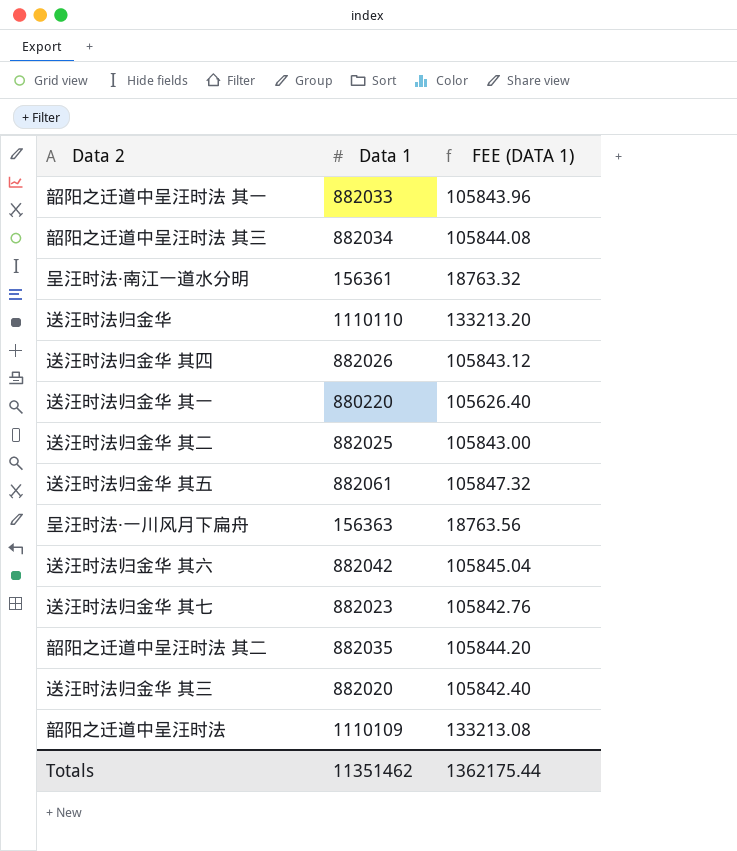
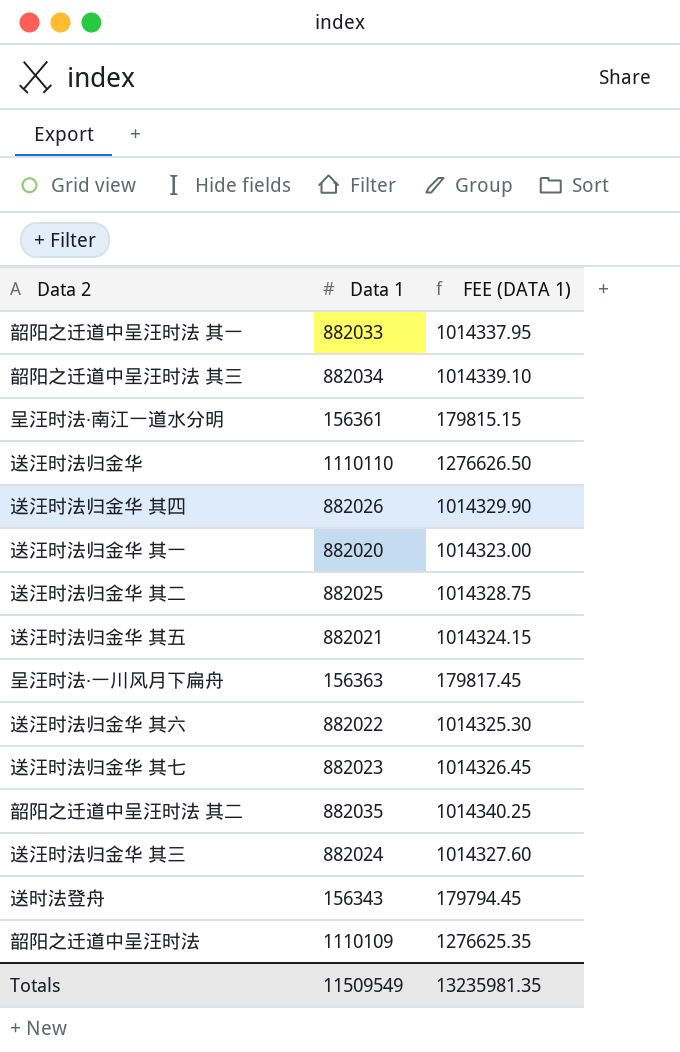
column FEE (DATA 1) | formula: [Data 1] * 0.12 -> [Data 1] * 1.15
送汪时法归金华 其一 | Data 1: 880220 -> 882020
送汪时法归金华 其五 | Data 1: 882061 -> 882021
送汪时法归金华 其六 | Data 1: 882042 -> 882022
送汪时法归金华 其三 | Data 1: 882020 -> 882024
row 送时法登舟: none -> 156343 | 179794.45
Totals | Data 1: 11351462 -> 11509549
Totals | FEE (DATA 1): 1362175.44 -> 13235981.35

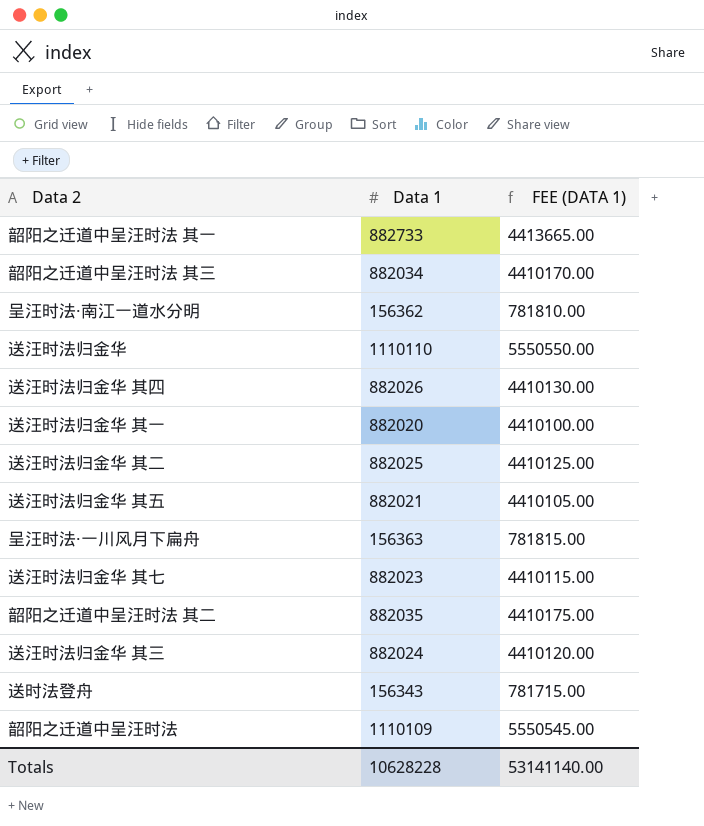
column FEE (DATA 1) | formula: [Data 1] * 1.15 -> [Data 1] * 5
row 送汪时法归金华 其六: 882022 | 1014325.30 -> none
韶阳之迁道中呈汪时法 其一 | Data 1: 882033 -> 882733
呈汪时法·南江一道水分明 | Data 1: 156361 -> 156362
Totals | Data 1: 11509549 -> 10628228
Totals | FEE (DATA 1): 13235981.35 -> 53141140.00

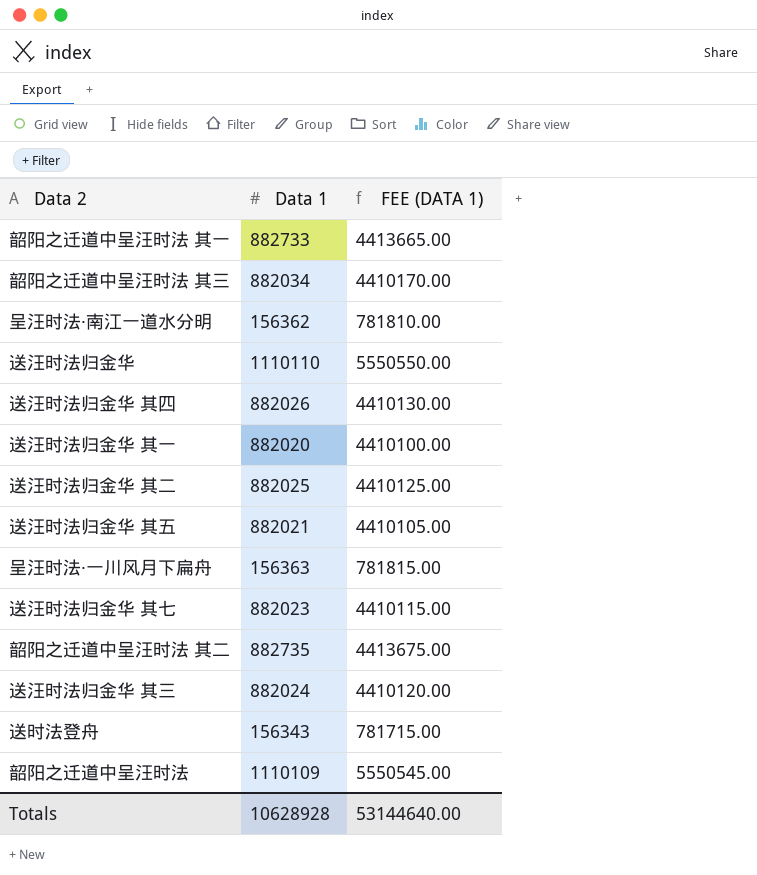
韶阳之迁道中呈汪时法 其二 | Data 1: 882035 -> 882735
韶阳之迁道中呈汪时法 其二 | FEE (DATA 1): 4410175.00 -> 4413675.00
Totals | Data 1: 10628228 -> 10628928
Totals | FEE (DATA 1): 53141140.00 -> 53144640.00

